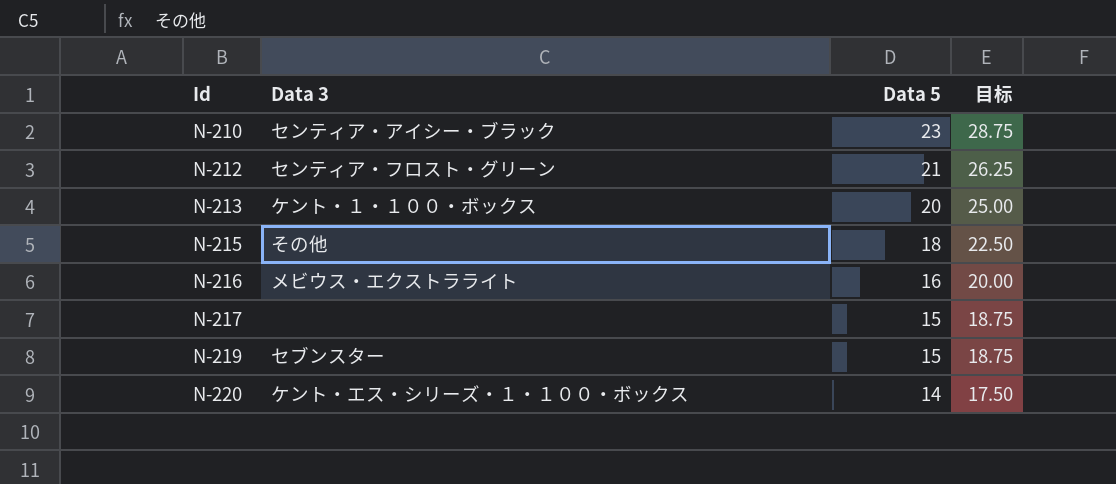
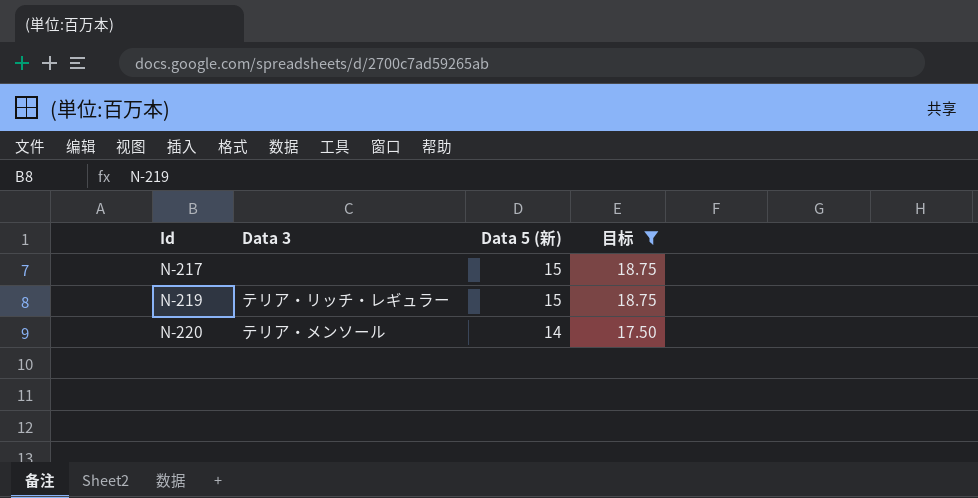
filter: none -> 目标 <= 18.75
column name: Data 5 -> Data 5 (新)
N-219 | Data 3: セブンスター -> テリア・リッチ・レギュラー
N-220 | Data 3: ケント・エス・シリーズ・１・１００・ボックス -> テリア・メンソール

